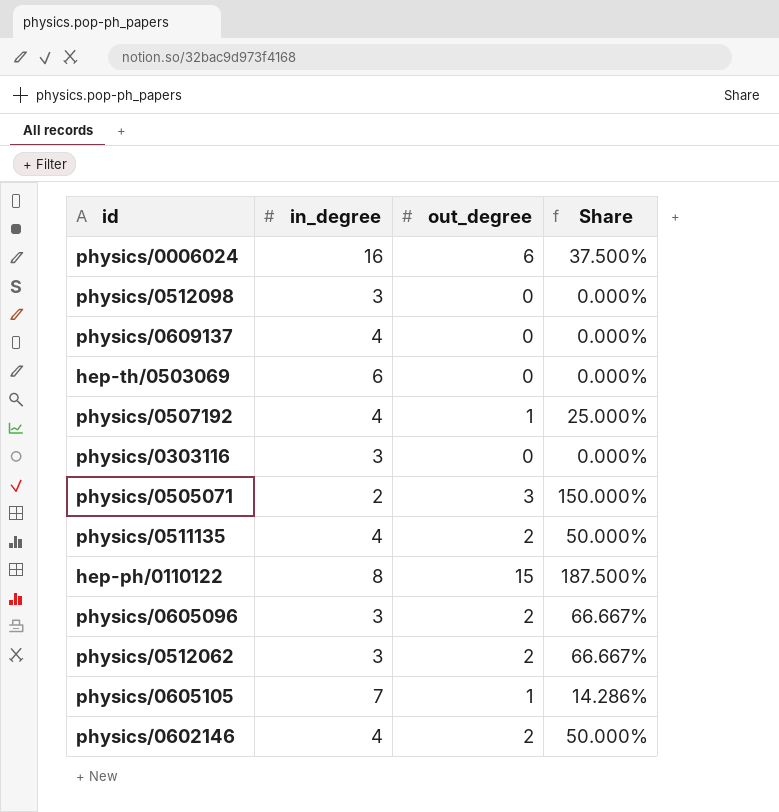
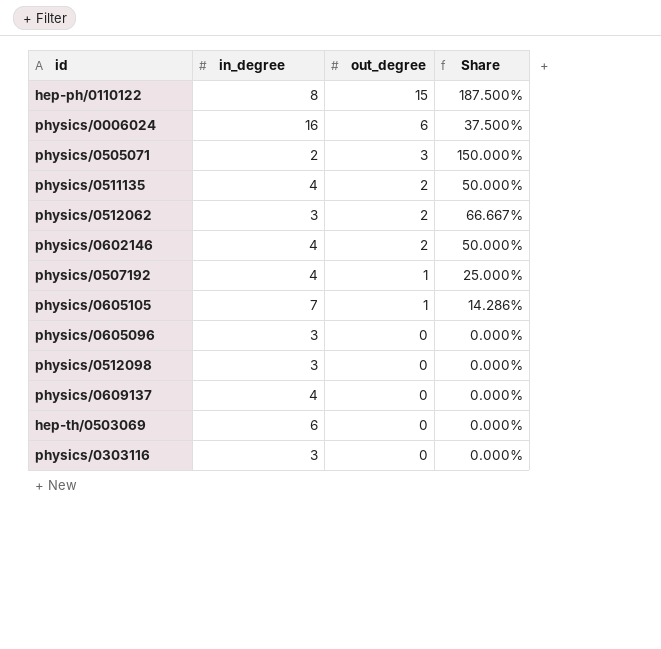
row order: none -> out_degree descending
physics/0605096 | out_degree: 2 -> 0
physics/0605096 | Share: 66.667% -> 0.000%

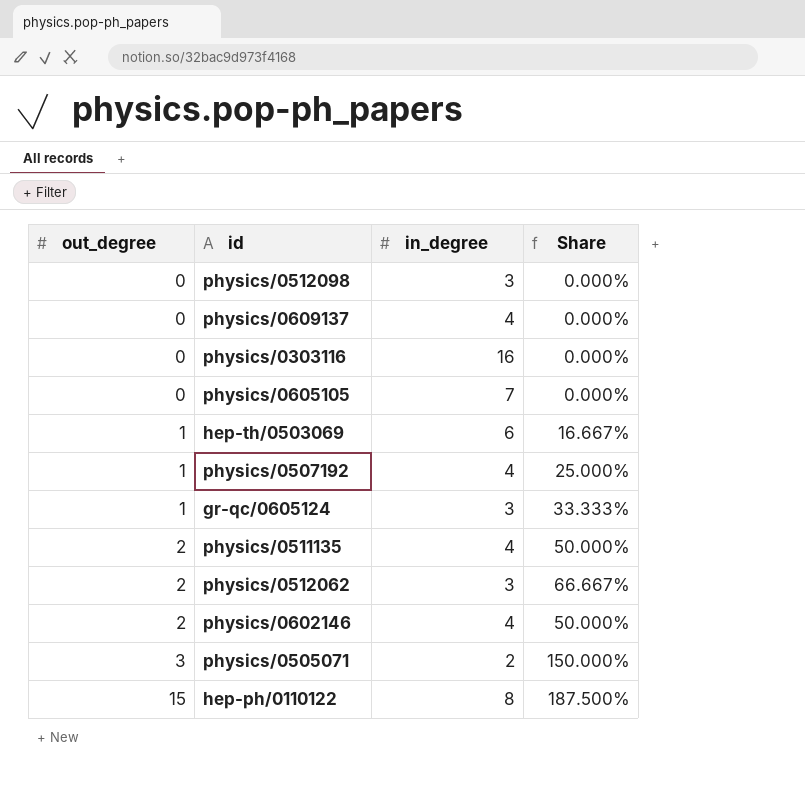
row order: out_degree descending -> out_degree ascending
column out_degree | position: 3 -> 1
row physics/0006024: 16 | 6 | 37.500% -> none
row physics/0605096: 3 | 0 | 0.000% -> none
physics/0303116 | in_degree: 3 -> 16
physics/0605105 | out_degree: 1 -> 0
physics/0605105 | Share: 14.286% -> 0.000%
hep-th/0503069 | out_degree: 0 -> 1
hep-th/0503069 | Share: 0.000% -> 16.667%
row gr-qc/0605124: none -> 1 | 3 | 33.333%

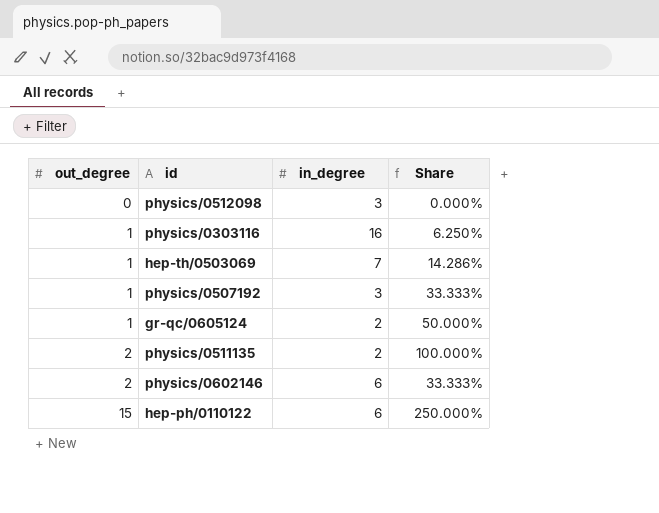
row physics/0609137: 0 | 4 | 0.000% -> none
row physics/0605105: 0 | 7 | 0.000% -> none
row physics/0512062: 2 | 3 | 66.667% -> none
row physics/0505071: 3 | 2 | 150.000% -> none
physics/0303116 | out_degree: 0 -> 1
physics/0303116 | Share: 0.000% -> 6.250%
hep-th/0503069 | in_degree: 6 -> 7
hep-th/0503069 | Share: 16.667% -> 14.286%
physics/0507192 | in_degree: 4 -> 3
physics/0507192 | Share: 25.000% -> 33.333%
gr-qc/0605124 | in_degree: 3 -> 2
gr-qc/0605124 | Share: 33.333% -> 50.000%
physics/0511135 | in_degree: 4 -> 2
physics/0511135 | Share: 50.000% -> 100.000%
physics/0602146 | in_degree: 4 -> 6
physics/0602146 | Share: 50.000% -> 33.333%
hep-ph/0110122 | in_degree: 8 -> 6
hep-ph/0110122 | Share: 187.500% -> 250.000%

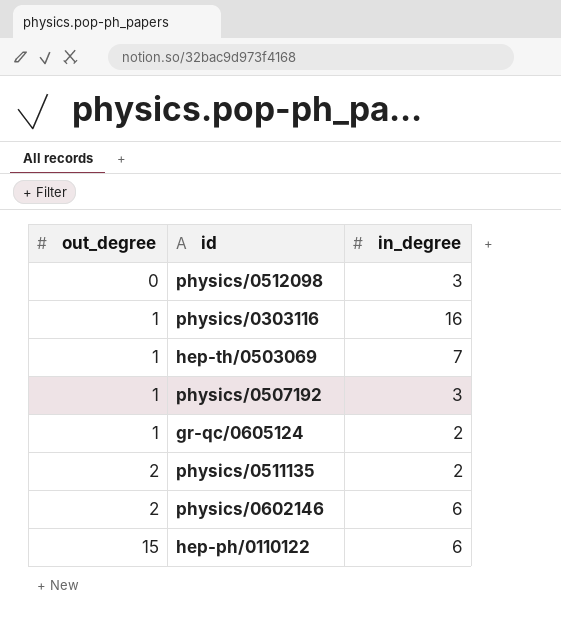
column Share | formula: [out_degree] / [in_degree] -> none

